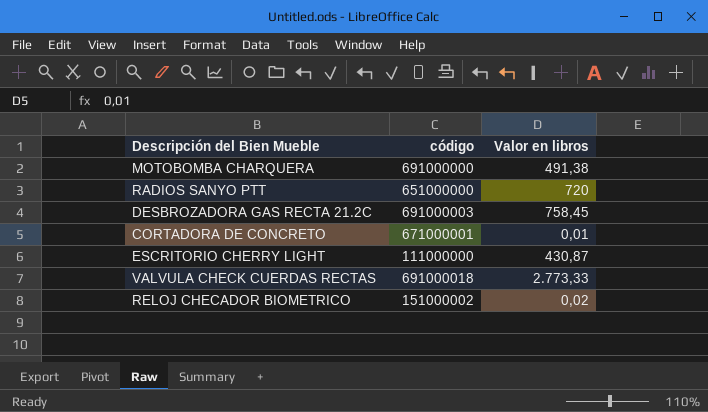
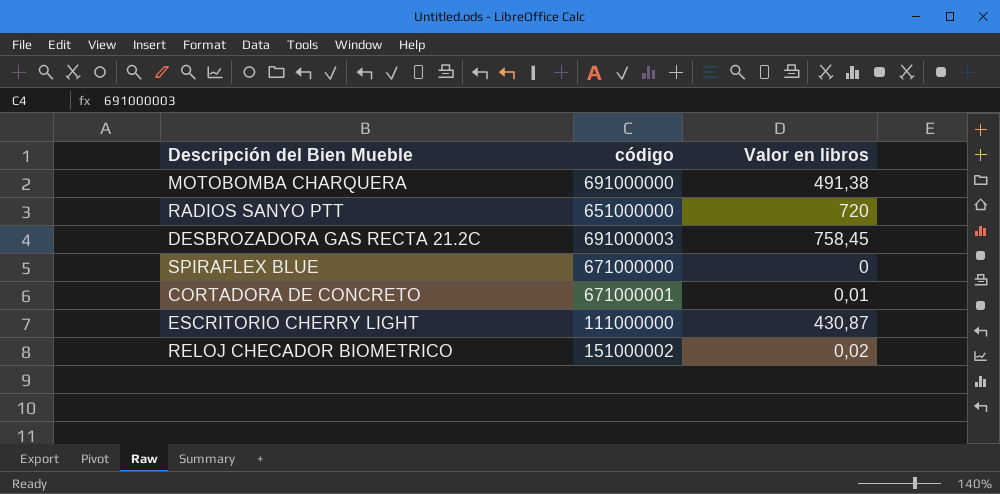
row VALVULA CHECK CUERDAS RECTAS: 691000018 | 2.773,33 -> none
row SPIRAFLEX BLUE: none -> 671000000 | 0

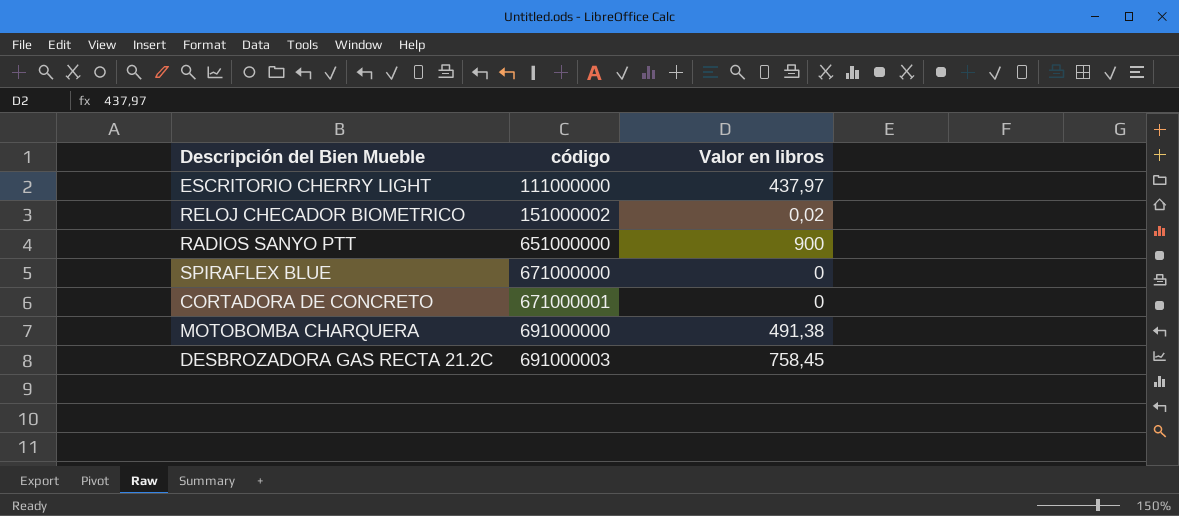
row order: none -> código ascending
ESCRITORIO CHERRY LIGHT | Valor en libros: 430,87 -> 437,97
RADIOS SANYO PTT | Valor en libros: 720 -> 900
CORTADORA DE CONCRETO | Valor en libros: 0,01 -> 0

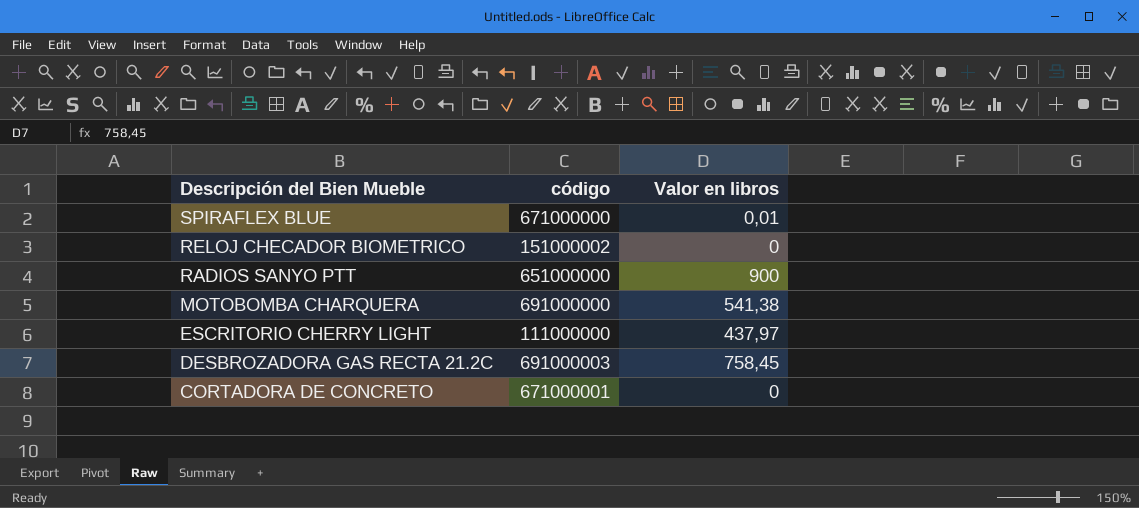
row order: código ascending -> Descripción del Bien Mueble descending
SPIRAFLEX BLUE | Valor en libros: 0 -> 0,01
RELOJ CHECADOR BIOMETRICO | Valor en libros: 0,02 -> 0
MOTOBOMBA CHARQUERA | Valor en libros: 491,38 -> 541,38

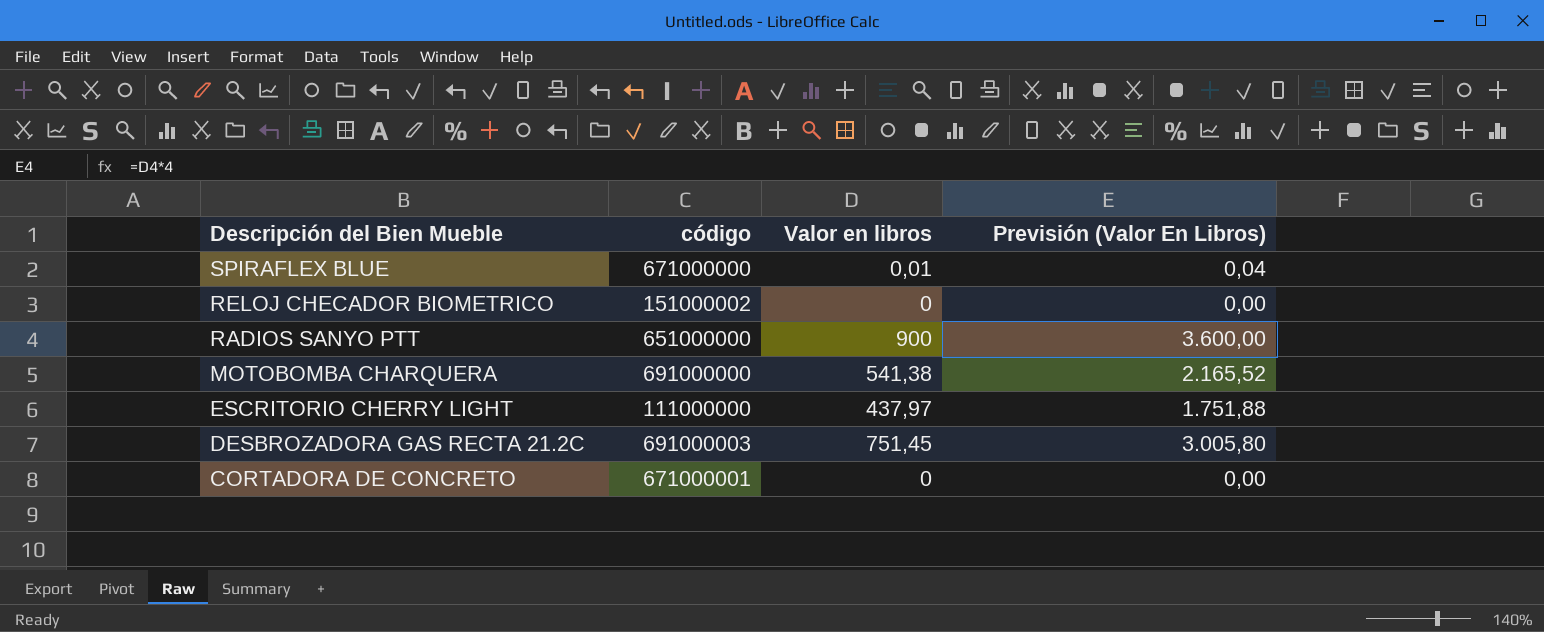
column Previsión (Valor En Libros) | formula: none -> [Valor en libros] * 4
DESBROZADORA GAS RECTA 21.2C | Valor en libros: 758,45 -> 751,45

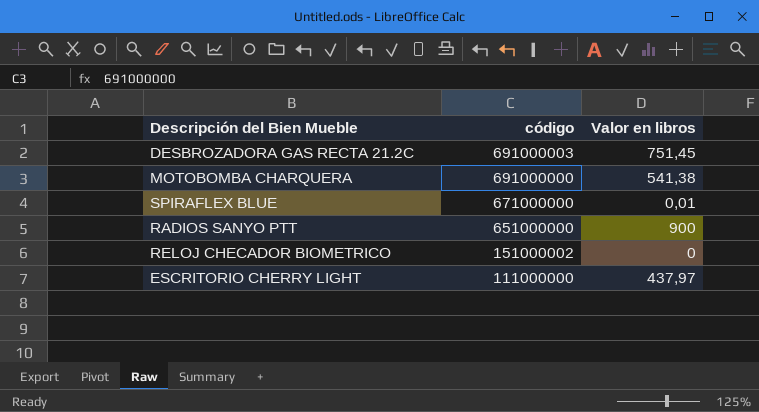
row order: Descripción del Bien Mueble descending -> código descending
column Previsión (Valor En Libros) | formula: [Valor en libros] * 4 -> none
row CORTADORA DE CONCRETO: 671000001 | 0 | 0,00 -> none

